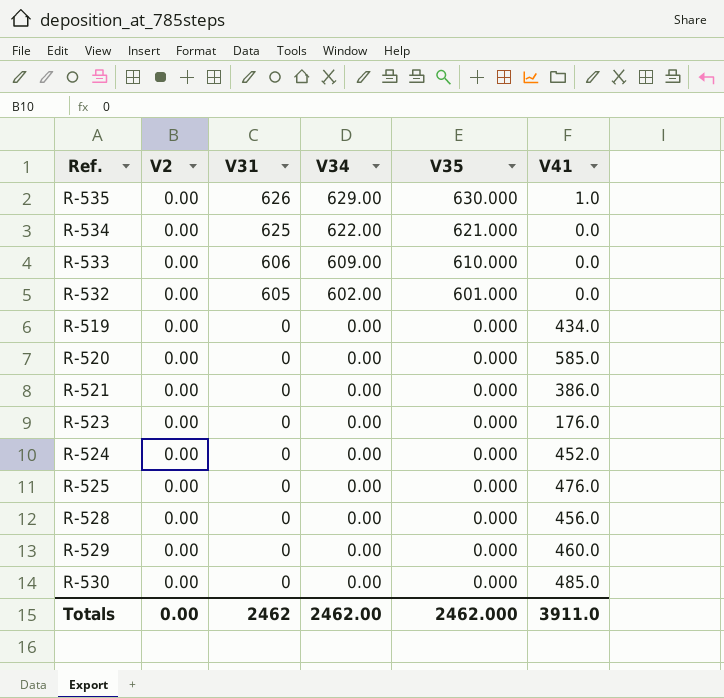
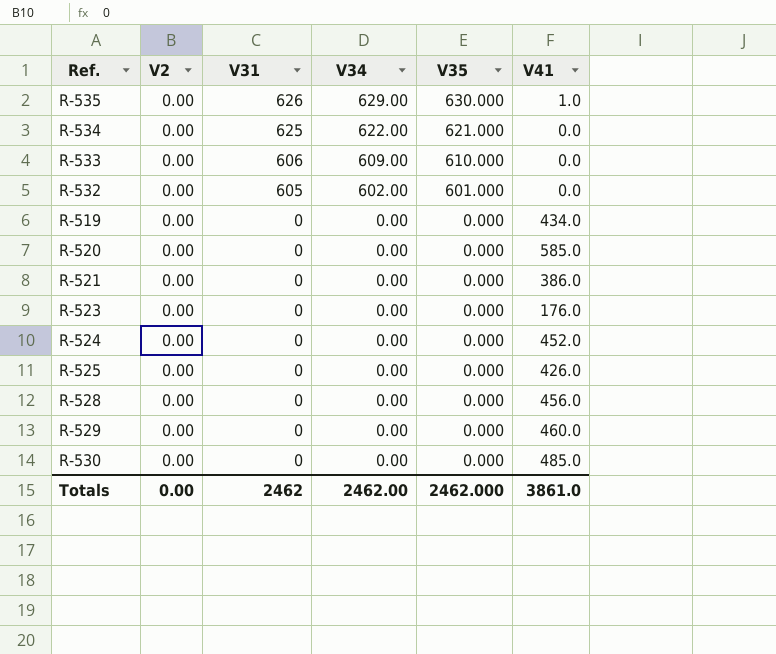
R-525 | V41: 476.0 -> 426.0
Totals | V41: 3911.0 -> 3861.0

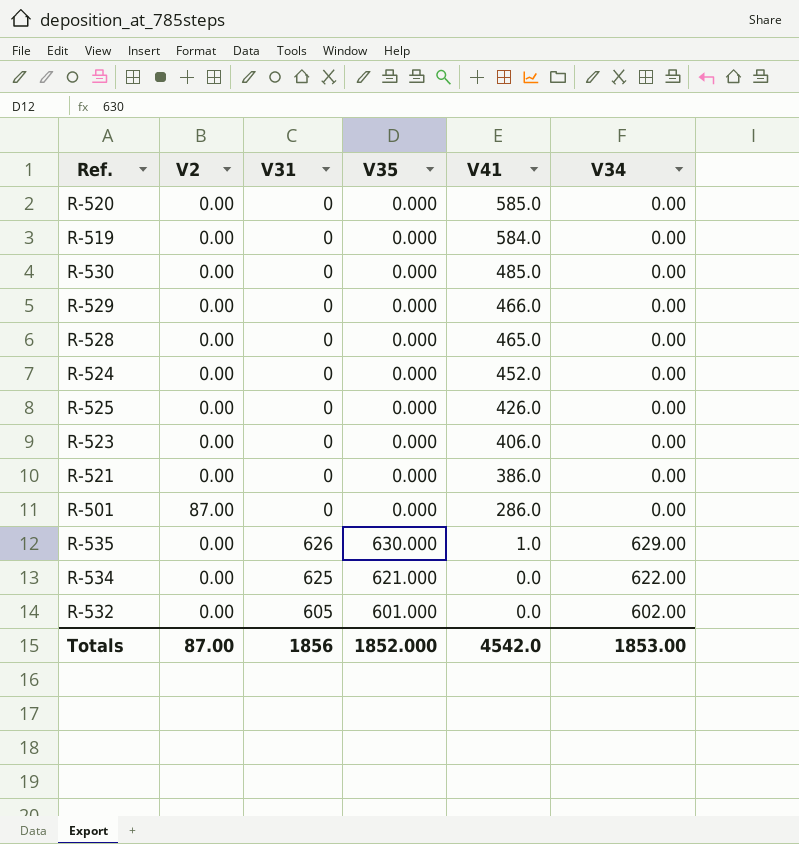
row order: V31 descending -> V41 descending
column V34 | position: 4 -> 6
row R-533: 0.00 | 606 | 609.00 | 610.000 | 0.0 -> none
R-519 | V41: 434.0 -> 584.0
R-529 | V41: 460.0 -> 466.0
R-528 | V41: 456.0 -> 465.0
R-523 | V41: 176.0 -> 406.0
row R-501: none -> 87.00 | 0 | 0.000 | 286.0 | 0.00
Totals | V2: 0.00 -> 87.00
Totals | V31: 2462 -> 1856
Totals | V35: 2462.000 -> 1852.000
Totals | V41: 3861.0 -> 4542.0
Totals | V34: 2462.00 -> 1853.00

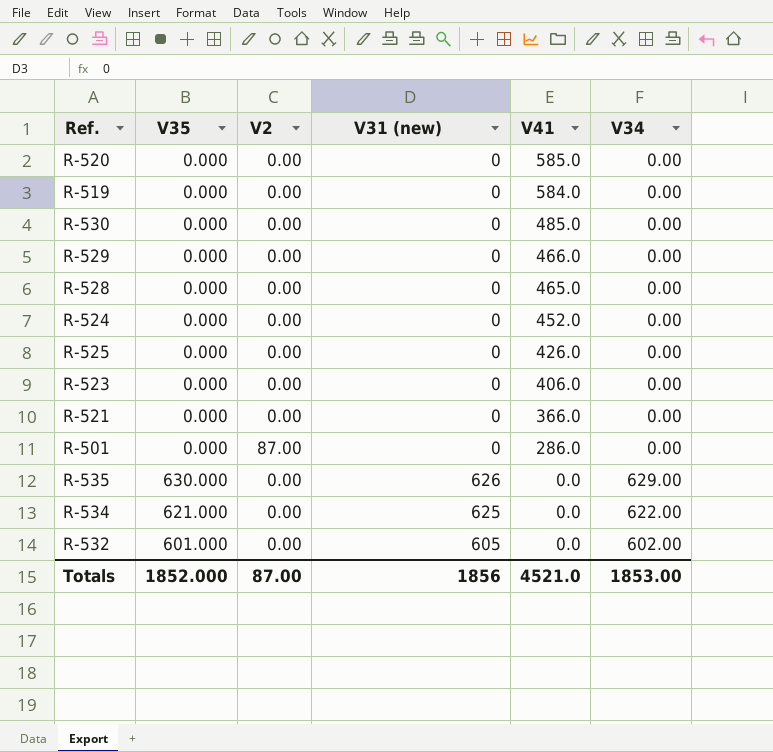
column V35 | position: 4 -> 2
column name: V31 -> V31 (new)
R-521 | V41: 386.0 -> 366.0
R-535 | V41: 1.0 -> 0.0
Totals | V41: 4542.0 -> 4521.0

